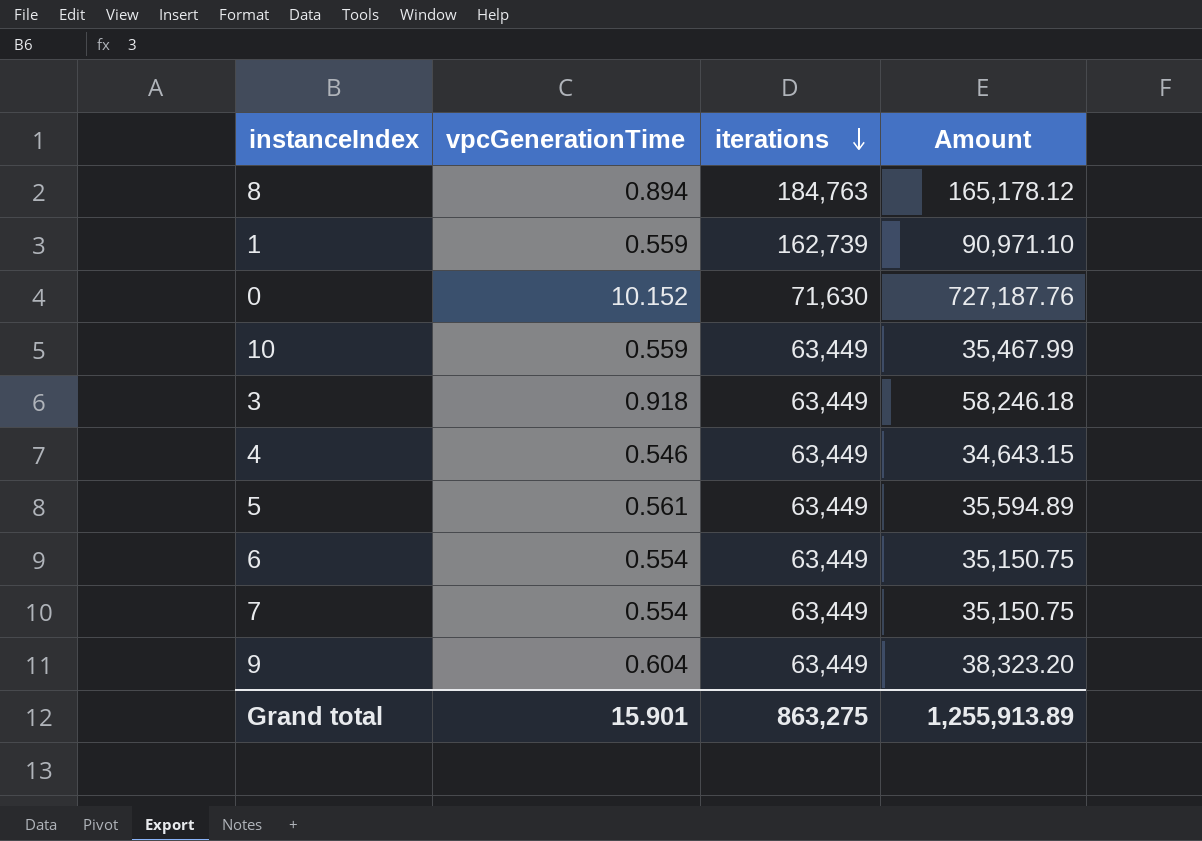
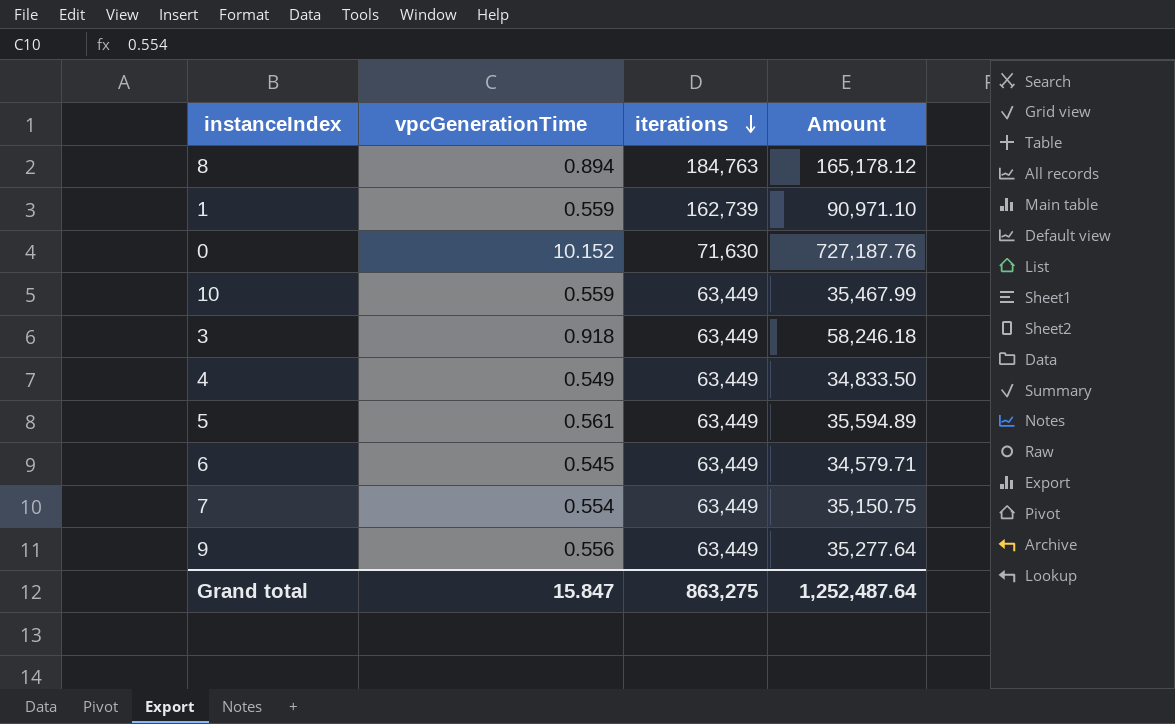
4 | vpcGenerationTime: 0.546 -> 0.549
4 | Amount: 34,643.15 -> 34,833.50
6 | vpcGenerationTime: 0.554 -> 0.545
6 | Amount: 35,150.75 -> 34,579.71
9 | vpcGenerationTime: 0.604 -> 0.556
9 | Amount: 38,323.20 -> 35,277.64
Grand total | vpcGenerationTime: 15.901 -> 15.847
Grand total | Amount: 1,255,913.89 -> 1,252,487.64

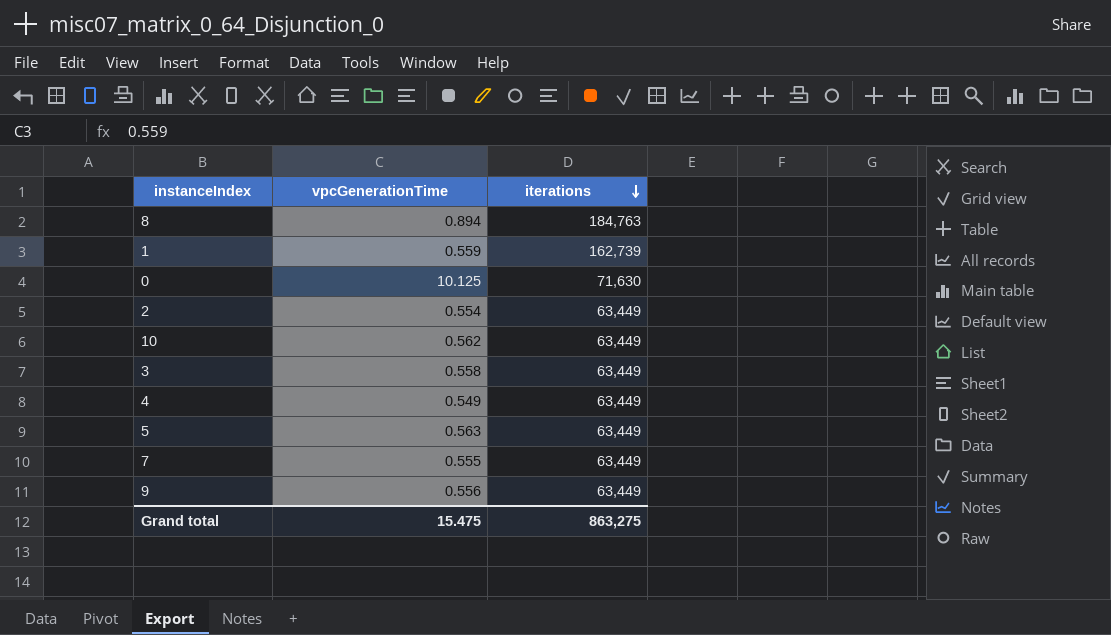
column Amount | formula: [vpcGenerationTime] * [iterations] -> none
row 6: 0.545 | 63,449 | 34,579.71 -> none
0 | vpcGenerationTime: 10.152 -> 10.125
row 2: none -> 0.554 | 63,449
10 | vpcGenerationTime: 0.559 -> 0.562
3 | vpcGenerationTime: 0.918 -> 0.558
5 | vpcGenerationTime: 0.561 -> 0.563
7 | vpcGenerationTime: 0.554 -> 0.555
Grand total | vpcGenerationTime: 15.847 -> 15.475

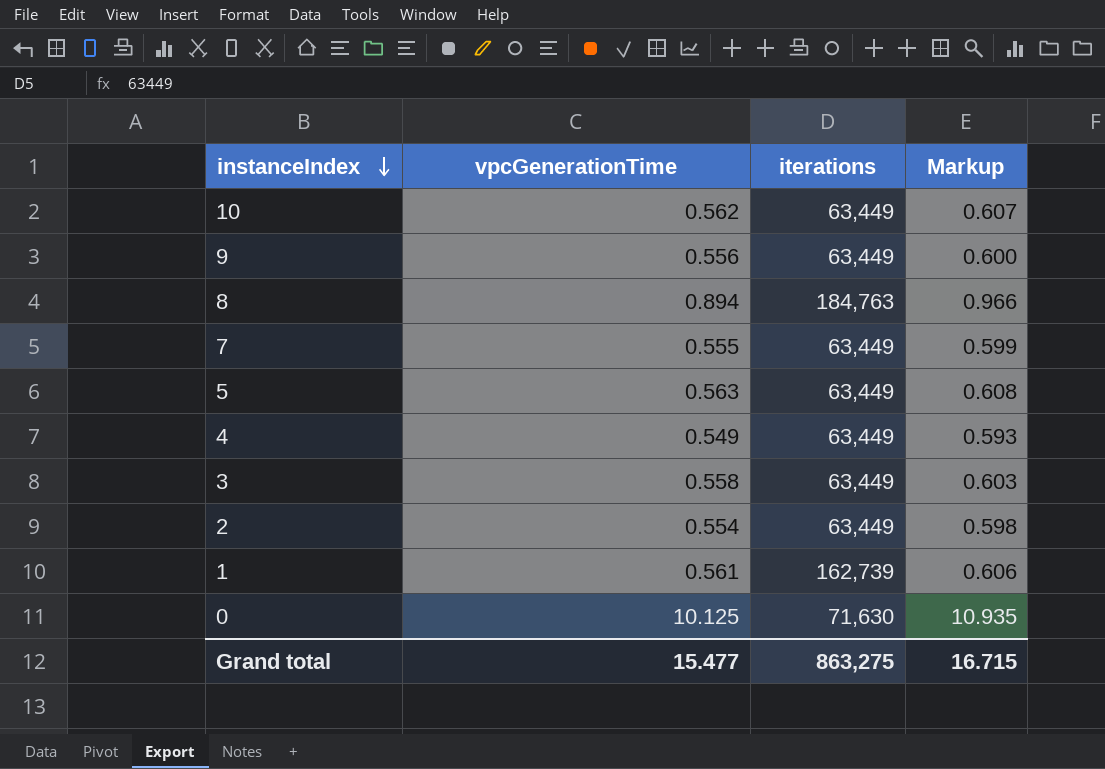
row order: iterations descending -> instanceIndex descending
column Markup | formula: none -> [vpcGenerationTime] * 1.08
1 | vpcGenerationTime: 0.559 -> 0.561
Grand total | vpcGenerationTime: 15.475 -> 15.477

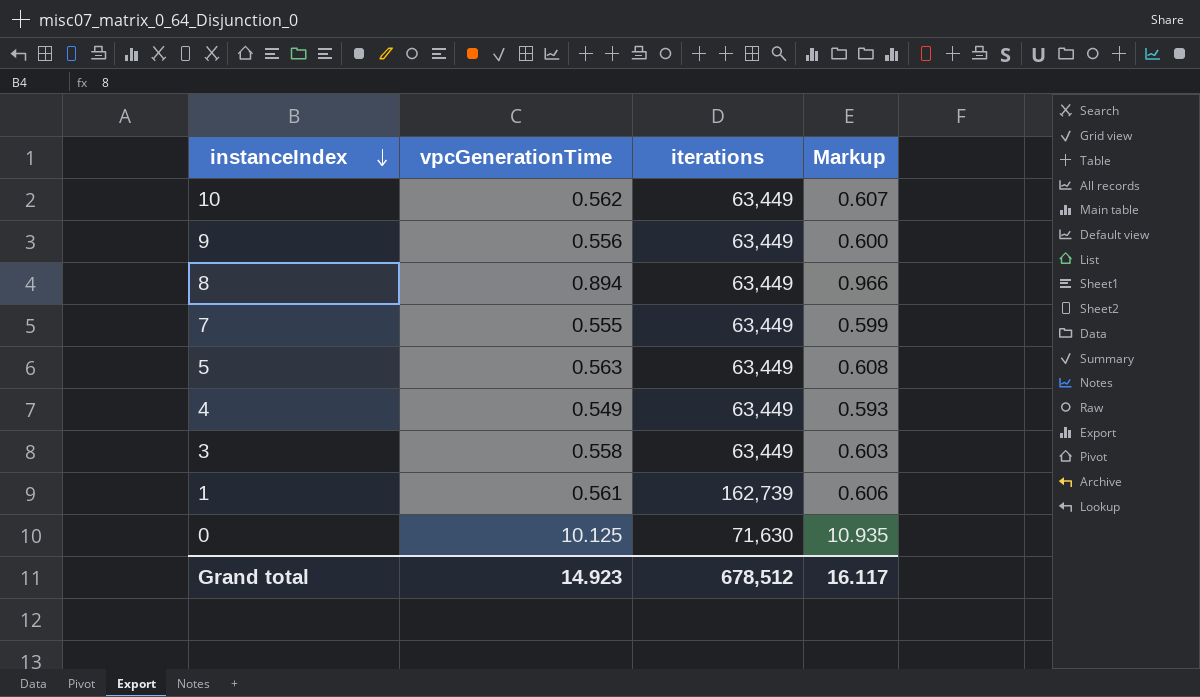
row 2: 0.554 | 63,449 | 0.598 -> none
8 | iterations: 184,763 -> 63,449
Grand total | vpcGenerationTime: 15.477 -> 14.923
Grand total | iterations: 863,275 -> 678,512
Grand total | Markup: 16.715 -> 16.117

